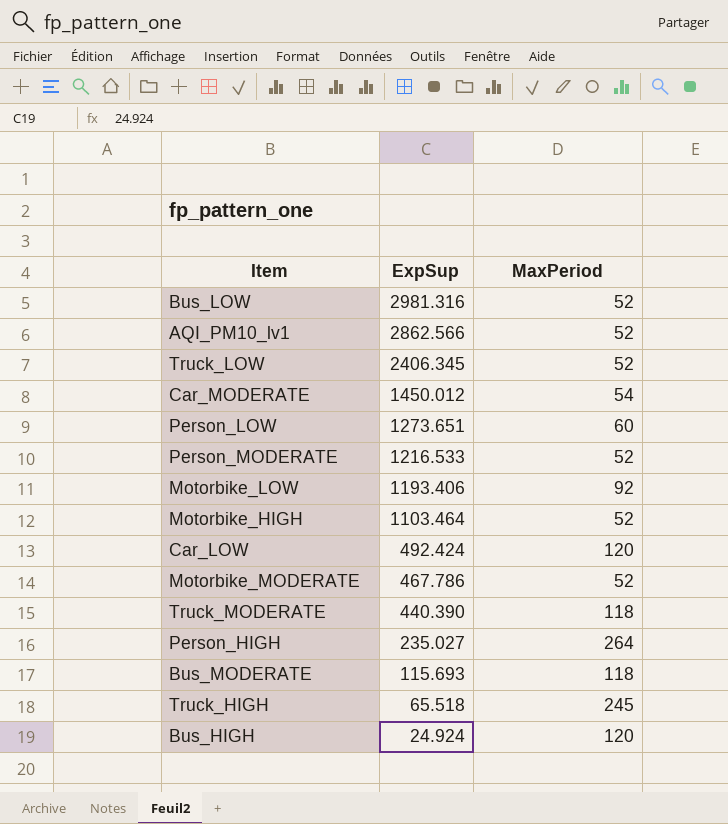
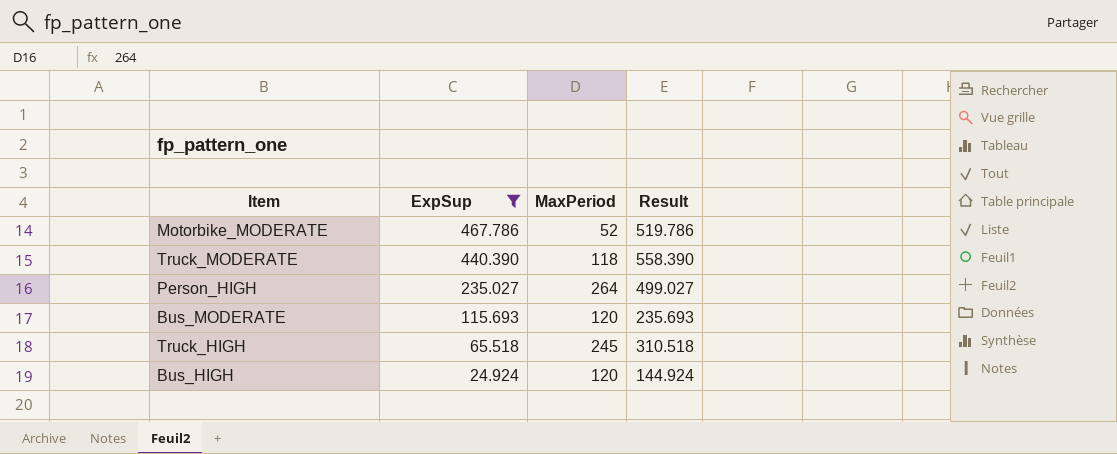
filter: none -> ExpSup <= 467.786
column Result | formula: none -> [ExpSup] + [MaxPeriod]
Bus_MODERATE | MaxPeriod: 118 -> 120

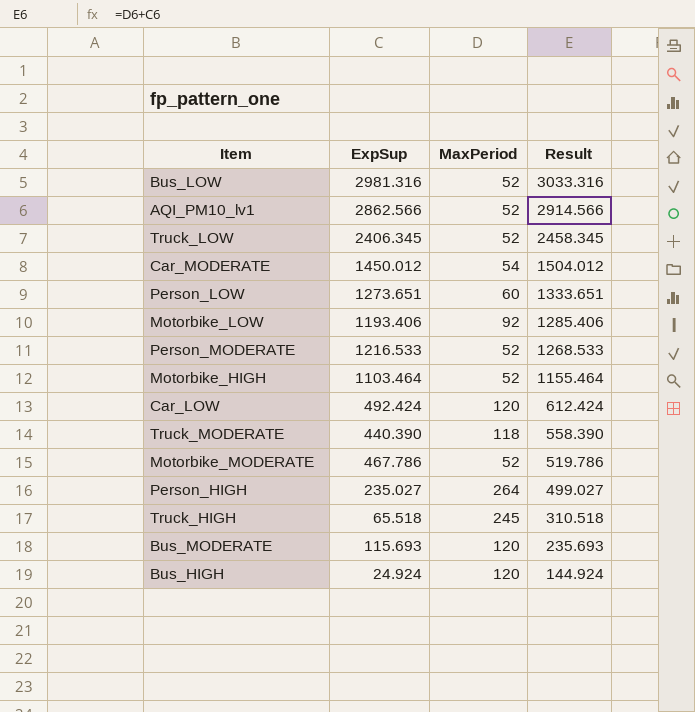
filter: ExpSup <= 467.786 -> none
row order: ExpSup descending -> Result descending

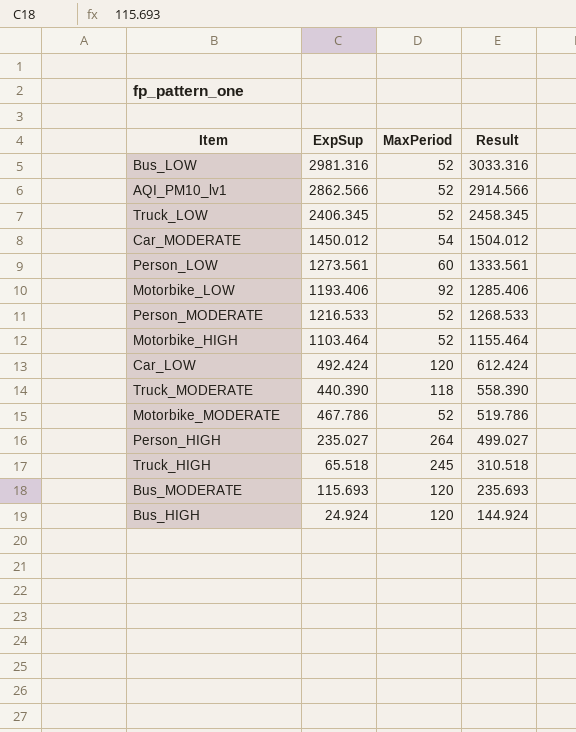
Person_LOW | ExpSup: 1273.651 -> 1273.561
Person_LOW | Result: 1333.651 -> 1333.561

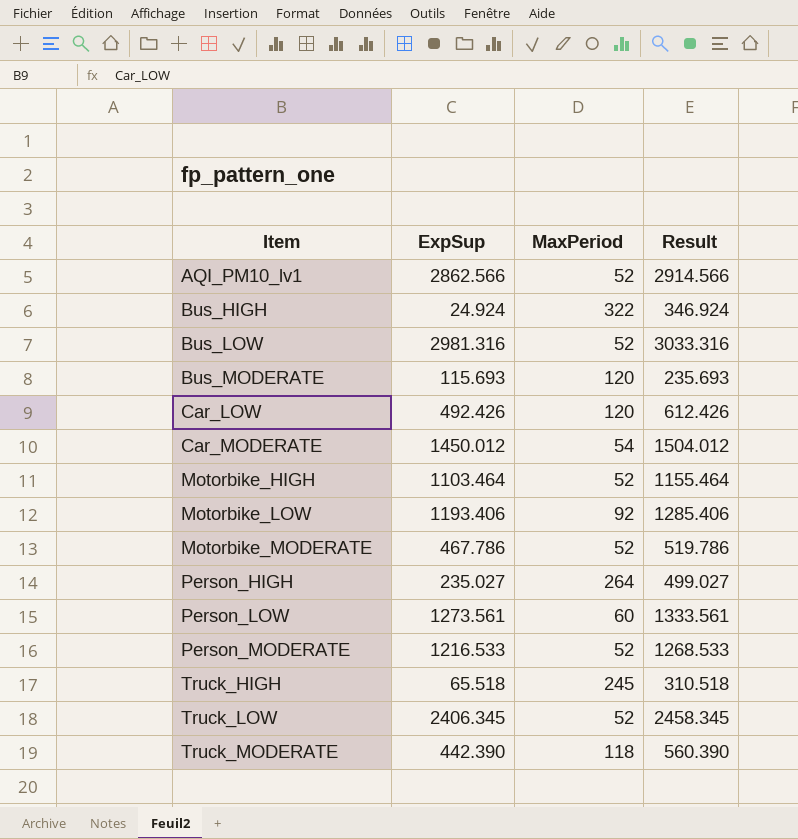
row order: Result descending -> Item ascending
Bus_HIGH | MaxPeriod: 120 -> 322
Bus_HIGH | Result: 144.924 -> 346.924
Car_LOW | ExpSup: 492.424 -> 492.426
Car_LOW | Result: 612.424 -> 612.426
Truck_MODERATE | ExpSup: 440.390 -> 442.390
Truck_MODERATE | Result: 558.390 -> 560.390

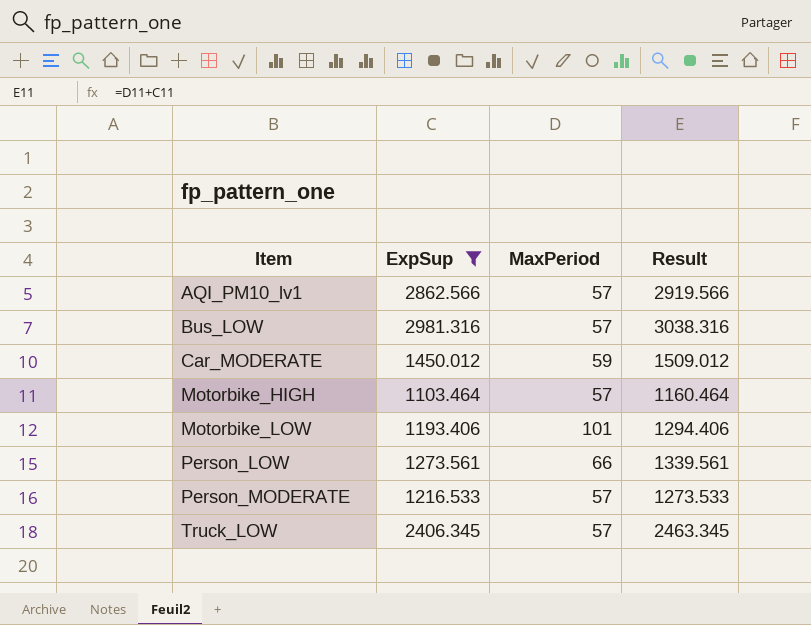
filter: none -> ExpSup >= 1103.464
AQI_PM10_lv1 | MaxPeriod: 52 -> 57
AQI_PM10_lv1 | Result: 2914.566 -> 2919.566
Bus_LOW | MaxPeriod: 52 -> 57
Bus_LOW | Result: 3033.316 -> 3038.316
Car_MODERATE | MaxPeriod: 54 -> 59
Car_MODERATE | Result: 1504.012 -> 1509.012
Motorbike_HIGH | MaxPeriod: 52 -> 57
Motorbike_HIGH | Result: 1155.464 -> 1160.464
Motorbike_LOW | MaxPeriod: 92 -> 101
Motorbike_LOW | Result: 1285.406 -> 1294.406
Person_LOW | MaxPeriod: 60 -> 66
Person_LOW | Result: 1333.561 -> 1339.561
Person_MODERATE | MaxPeriod: 52 -> 57
Person_MODERATE | Result: 1268.533 -> 1273.533
Truck_LOW | MaxPeriod: 52 -> 57
Truck_LOW | Result: 2458.345 -> 2463.345

